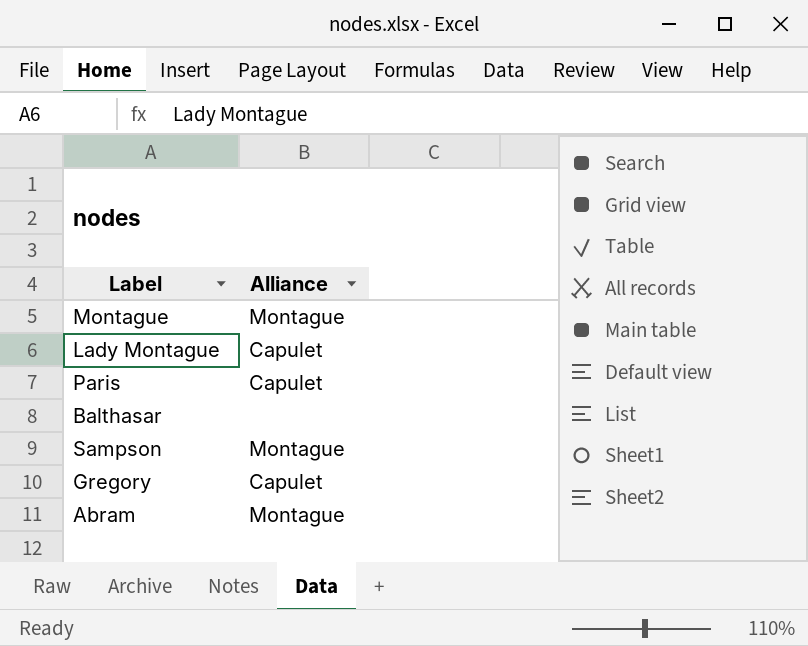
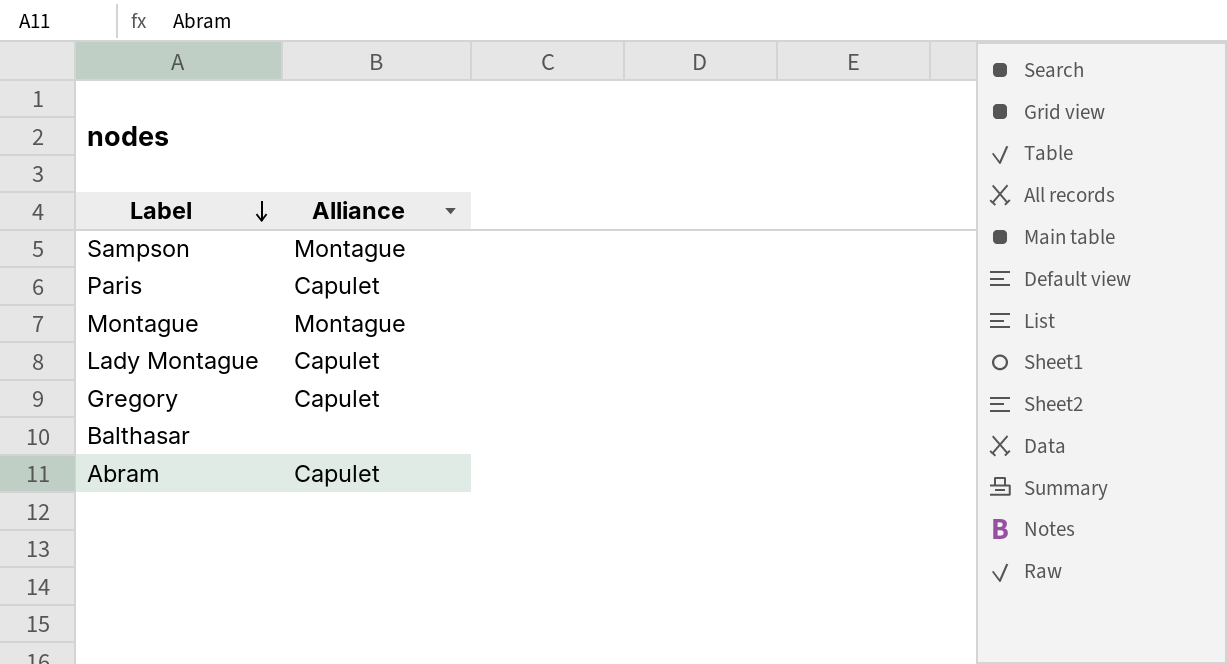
row order: none -> Label descending
Abram | Alliance: Montague -> Capulet

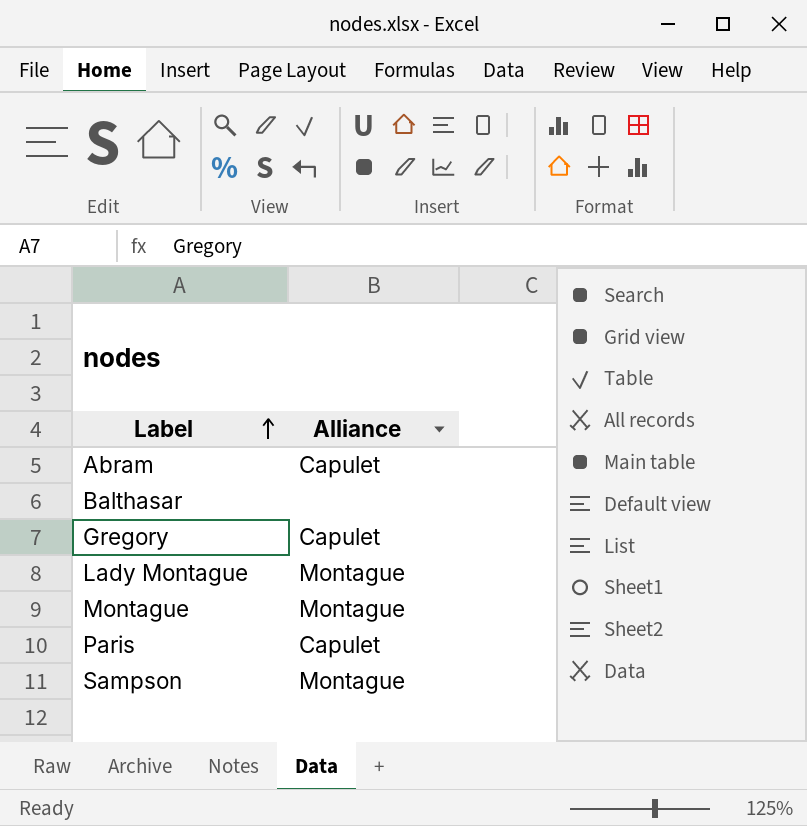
row order: Label descending -> Label ascending
Lady Montague | Alliance: Capulet -> Montague

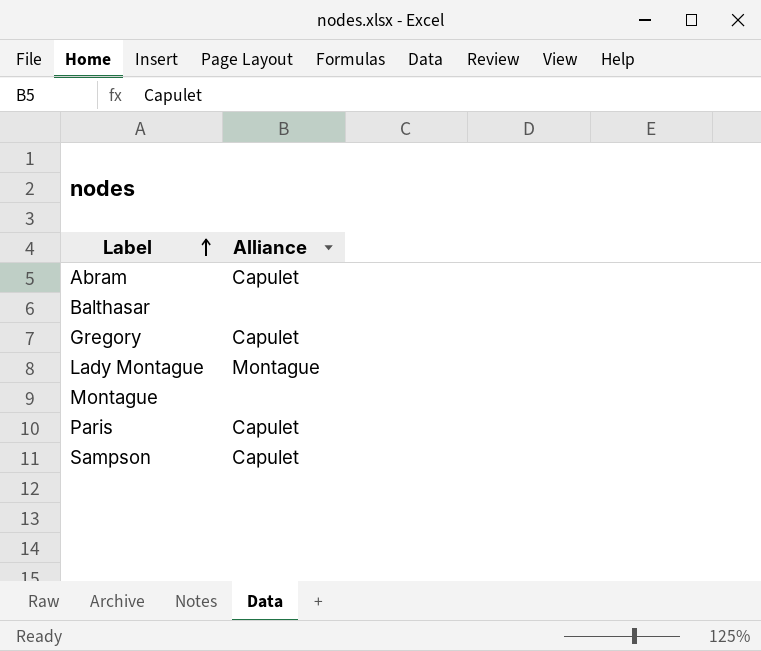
Montague | Alliance: Montague -> none
Sampson | Alliance: Montague -> Capulet

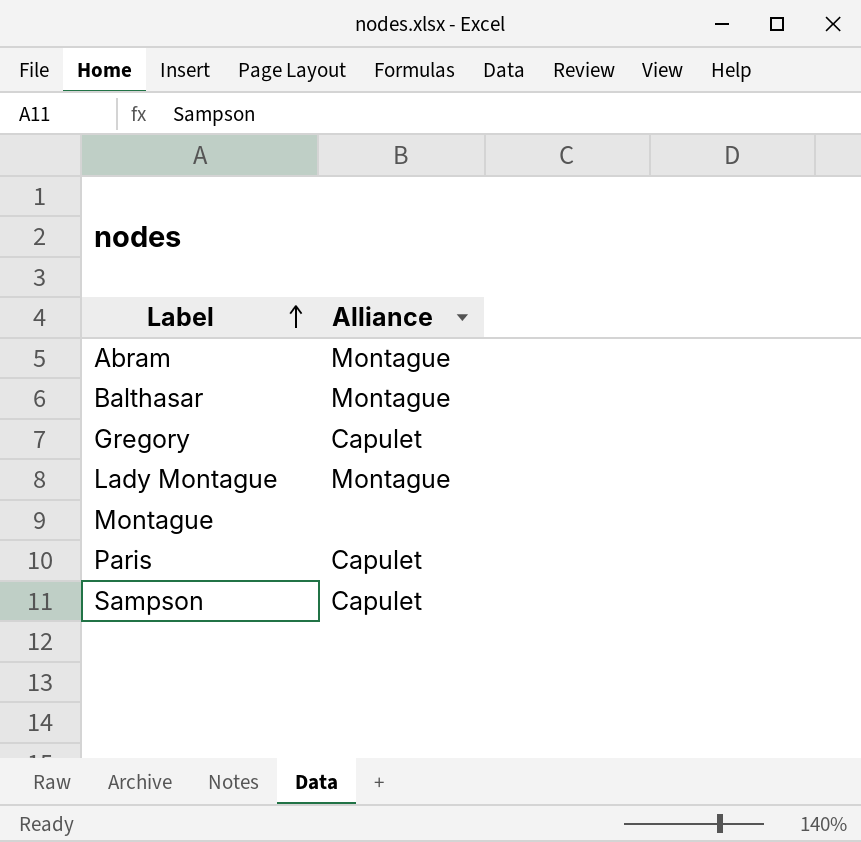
Abram | Alliance: Capulet -> Montague
Balthasar | Alliance: none -> Montague

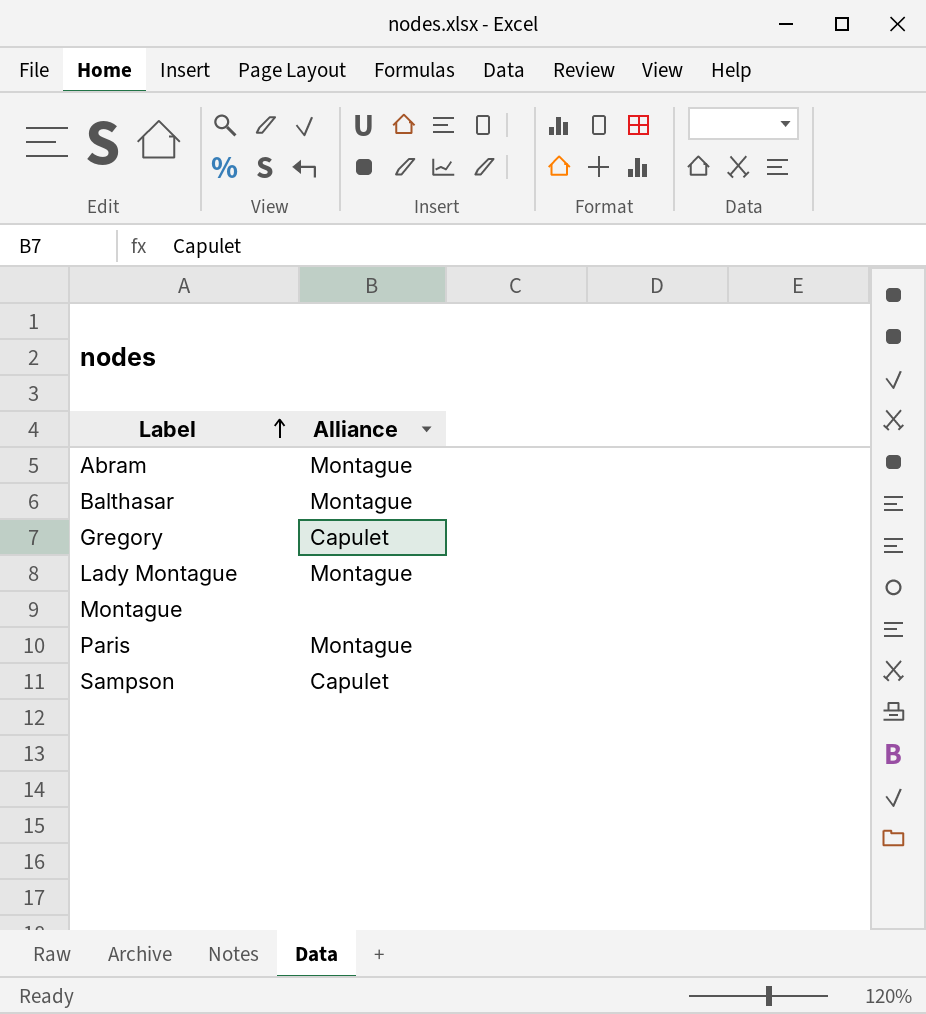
Paris | Alliance: Capulet -> Montague

